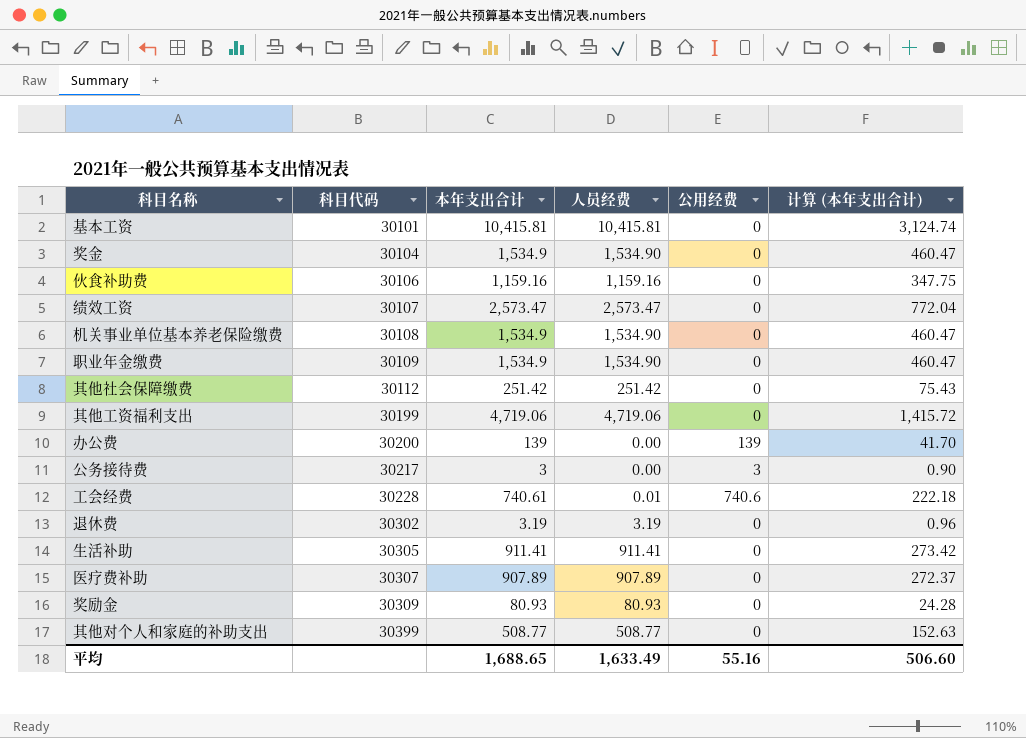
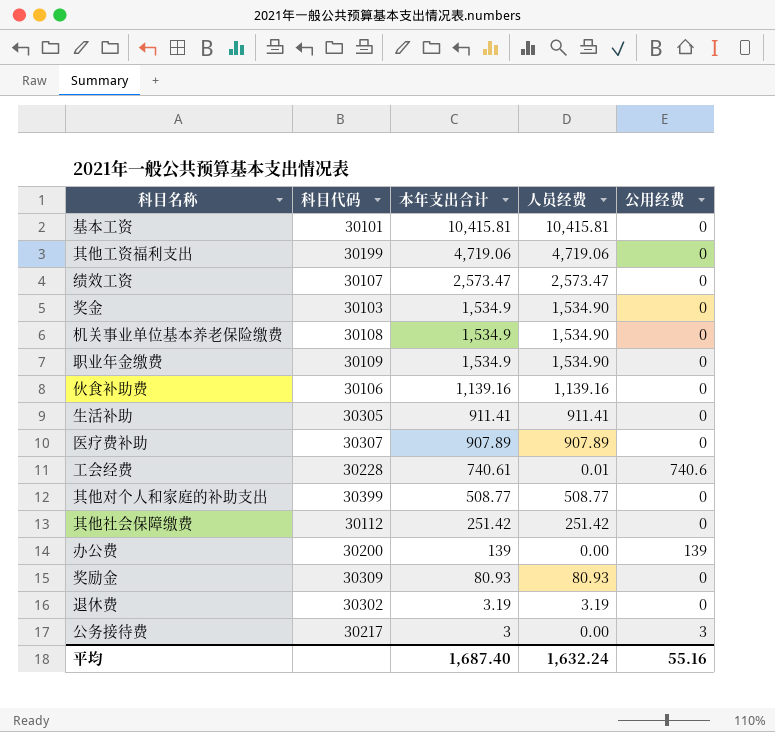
row order: 科目代码 ascending -> 本年支出合计 descending
column 计算 (本年支出合计) | formula: [本年支出合计] * 0.3 -> none
奖金 | 科目代码: 30104 -> 30103
伙食补助费 | 本年支出合计: 1,159.16 -> 1,139.16
伙食补助费 | 人员经费: 1,159.16 -> 1,139.16
平均 | 本年支出合计: 1,688.65 -> 1,687.40
平均 | 人员经费: 1,633.49 -> 1,632.24

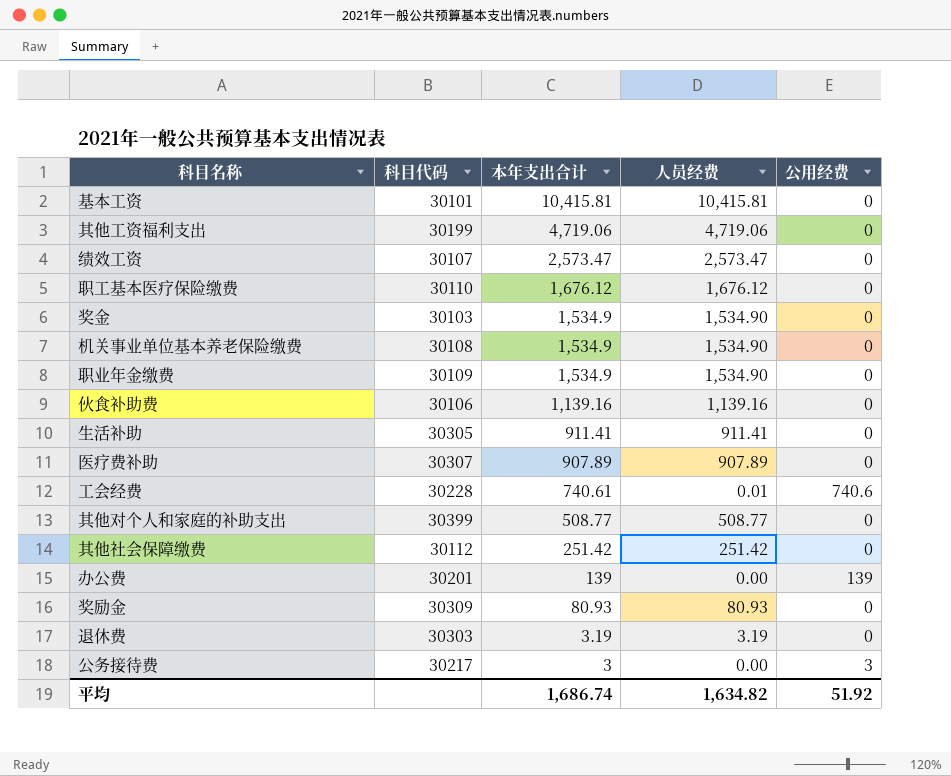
row 职工基本医疗保险缴费: none -> 30110 | 1,676.12 | 1,676.12 | 0
办公费 | 科目代码: 30200 -> 30201
退休费 | 科目代码: 30302 -> 30303
平均 | 本年支出合计: 1,687.40 -> 1,686.74
平均 | 人员经费: 1,632.24 -> 1,634.82
平均 | 公用经费: 55.16 -> 51.92

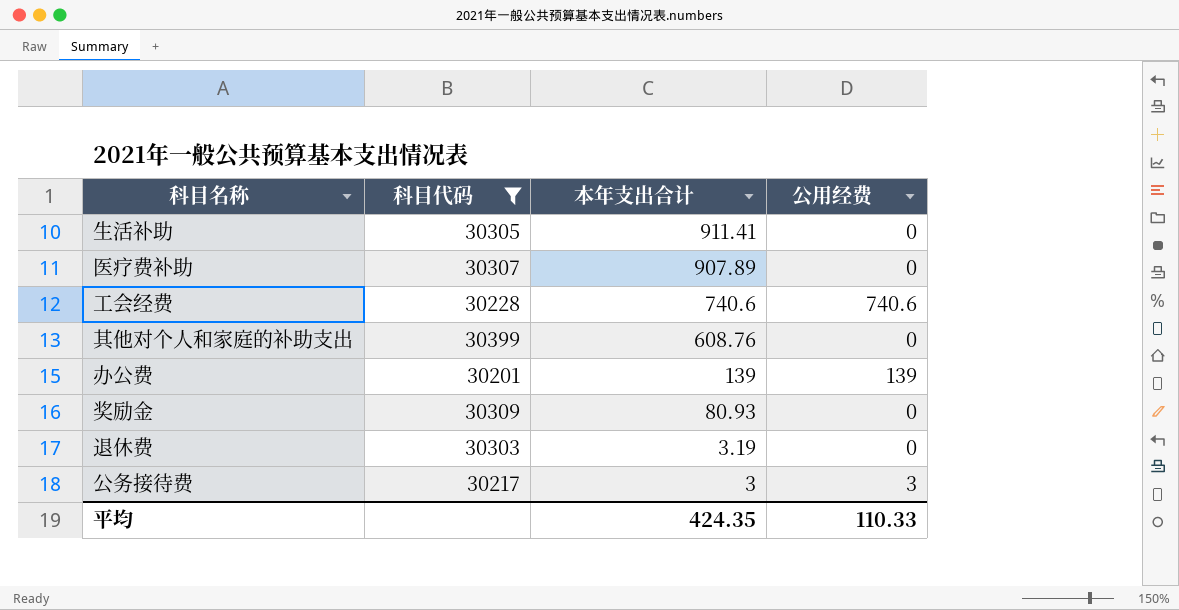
filter: none -> 科目代码 >= 30201
column 人员经费 | formula: [本年支出合计] - [公用经费] -> none
工会经费 | 本年支出合计: 740.61 -> 740.6
其他对个人和家庭的补助支出 | 本年支出合计: 508.77 -> 608.76
平均 | 本年支出合计: 1,686.74 -> 424.35
平均 | 公用经费: 51.92 -> 110.33

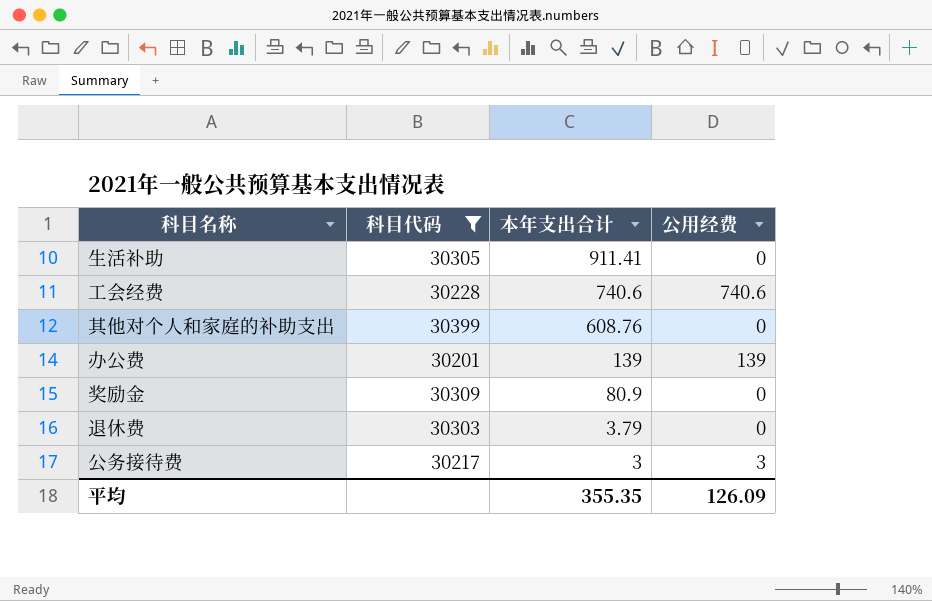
row 医疗费补助: 30307 | 907.89 | 0 -> none
奖励金 | 本年支出合计: 80.93 -> 80.9
退休费 | 本年支出合计: 3.19 -> 3.79
平均 | 本年支出合计: 424.35 -> 355.35
平均 | 公用经费: 110.33 -> 126.09

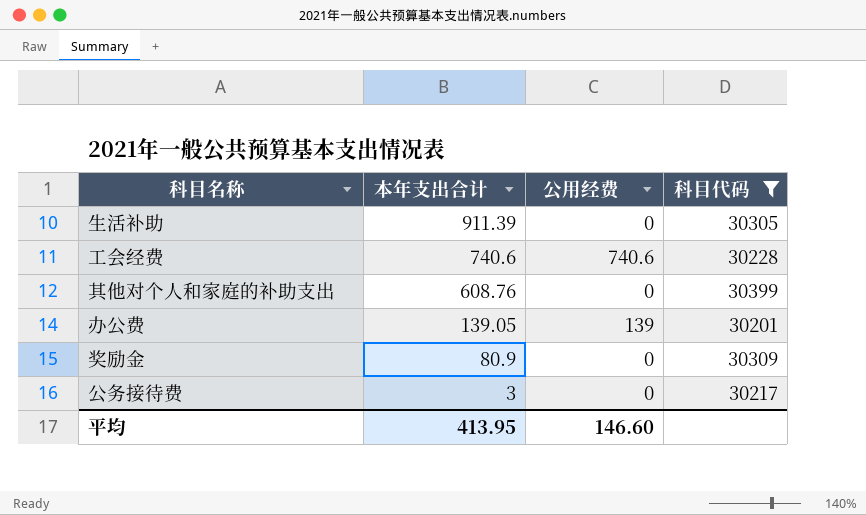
column 科目代码 | position: 2 -> 4
row 退休费: 30303 | 3.79 | 0 -> none
生活补助 | 本年支出合计: 911.41 -> 911.39
办公费 | 本年支出合计: 139 -> 139.05
公务接待费 | 公用经费: 3 -> 0
平均 | 本年支出合计: 355.35 -> 413.95
平均 | 公用经费: 126.09 -> 146.60

